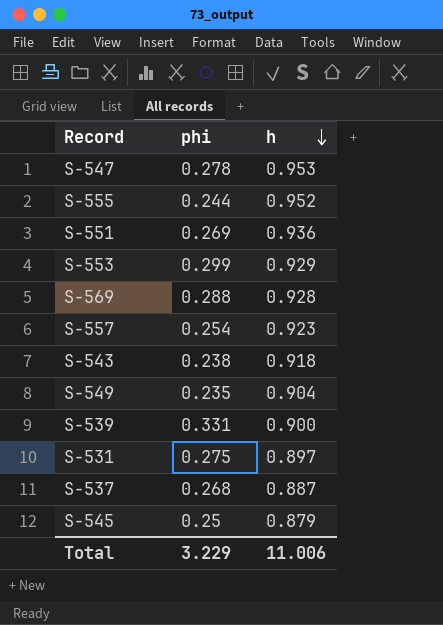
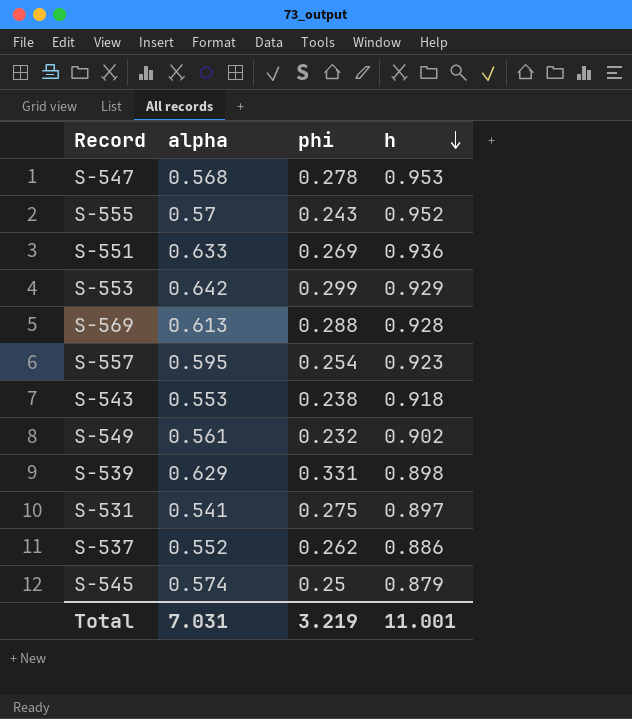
column alpha | position: none -> 2
S-555 | phi: 0.244 -> 0.243
S-549 | phi: 0.235 -> 0.232
S-549 | h: 0.904 -> 0.902
S-539 | h: 0.900 -> 0.898
S-537 | phi: 0.268 -> 0.262
S-537 | h: 0.887 -> 0.886
Total | phi: 3.229 -> 3.219
Total | h: 11.006 -> 11.001

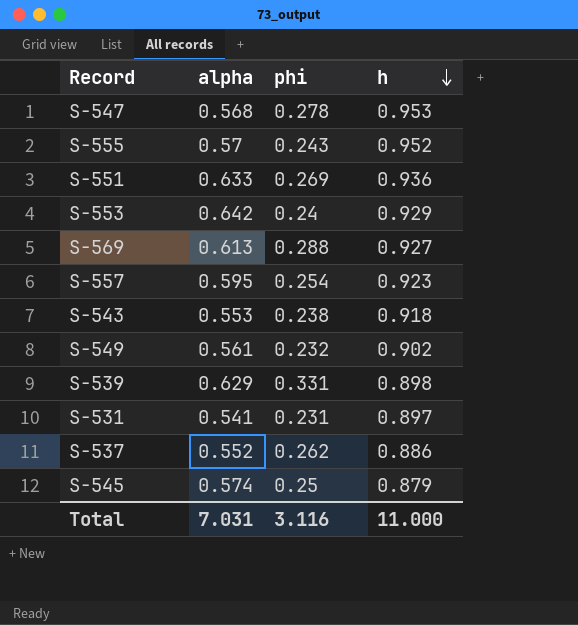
S-553 | phi: 0.299 -> 0.24
S-569 | h: 0.928 -> 0.927
S-531 | phi: 0.275 -> 0.231
Total | phi: 3.219 -> 3.116
Total | h: 11.001 -> 11.000

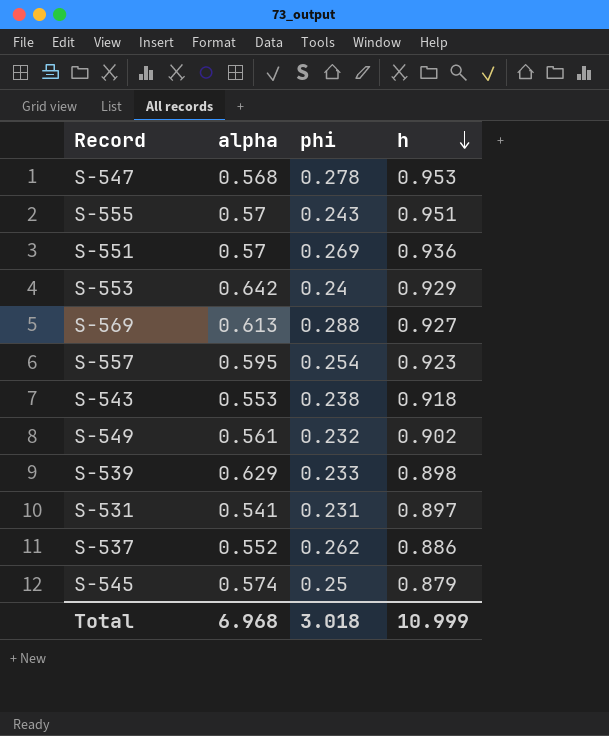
S-555 | h: 0.952 -> 0.951
S-551 | alpha: 0.633 -> 0.57
S-539 | phi: 0.331 -> 0.233
Total | alpha: 7.031 -> 6.968
Total | phi: 3.116 -> 3.018
Total | h: 11.000 -> 10.999

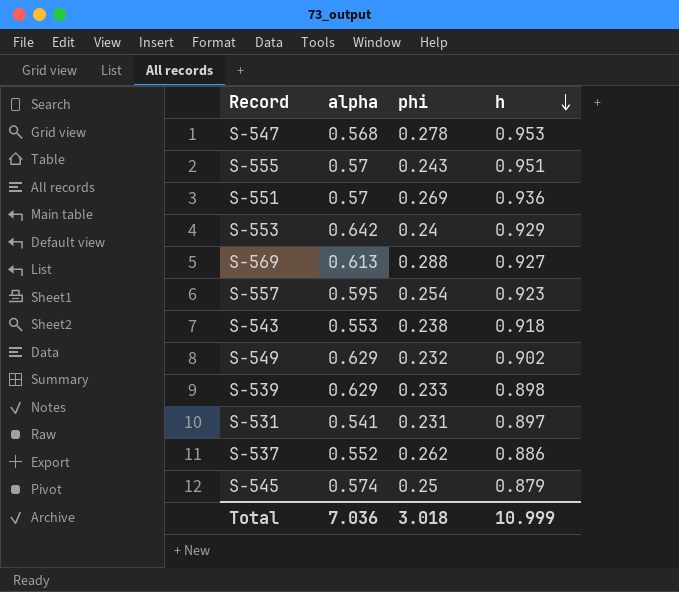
S-549 | alpha: 0.561 -> 0.629
Total | alpha: 6.968 -> 7.036

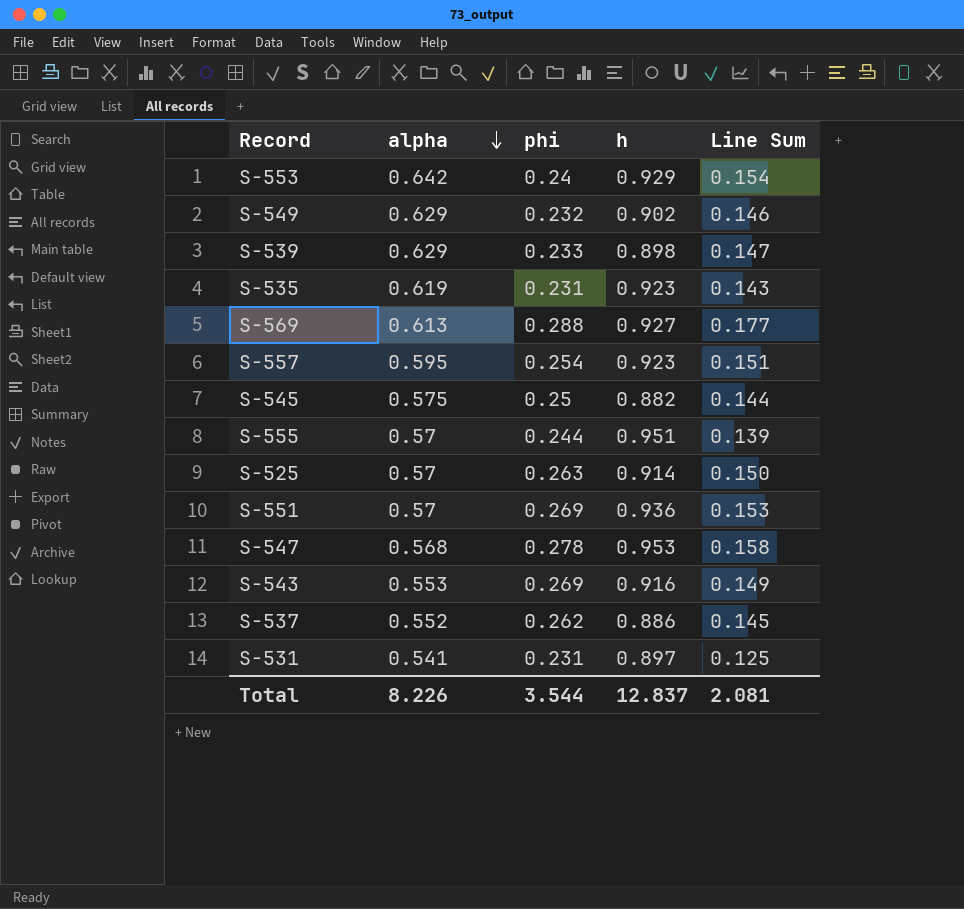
row order: h descending -> alpha descending
column Line Sum | formula: none -> [alpha] * [phi]
row S-535: none -> 0.619 | 0.231 | 0.923 | 0.143
S-545 | alpha: 0.574 -> 0.575
S-545 | h: 0.879 -> 0.882
S-555 | phi: 0.243 -> 0.244
row S-525: none -> 0.57 | 0.263 | 0.914 | 0.150
S-543 | phi: 0.238 -> 0.269
S-543 | h: 0.918 -> 0.916
Total | alpha: 7.036 -> 8.226
Total | phi: 3.018 -> 3.544
Total | h: 10.999 -> 12.837

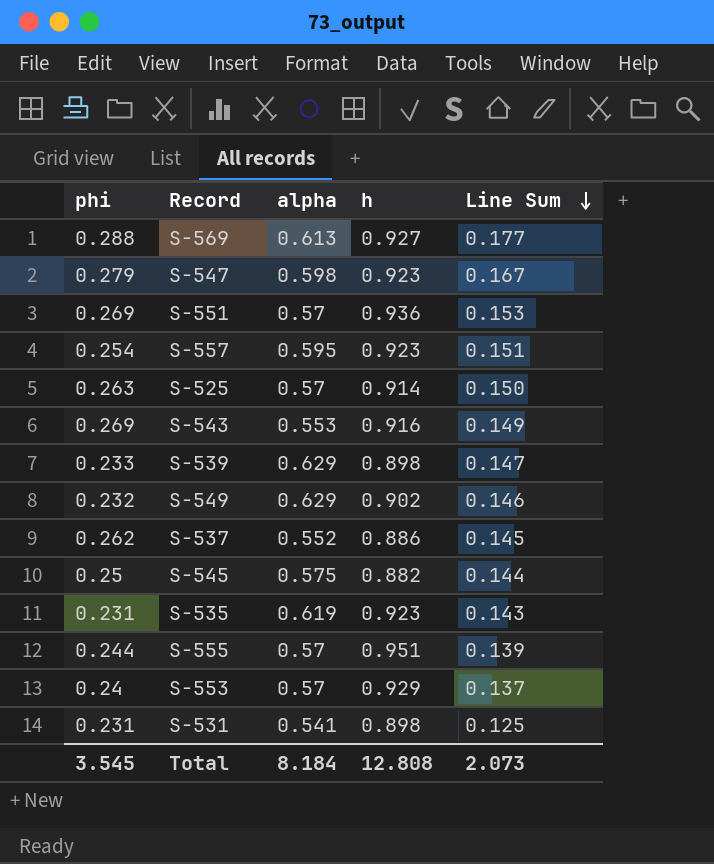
row order: alpha descending -> Line Sum descending
column phi | position: 3 -> 1
S-547 | phi: 0.278 -> 0.279
S-547 | alpha: 0.568 -> 0.598
S-547 | h: 0.953 -> 0.923
S-547 | Line Sum: 0.158 -> 0.167
S-553 | alpha: 0.642 -> 0.57
S-553 | Line Sum: 0.154 -> 0.137
S-531 | h: 0.897 -> 0.898
Total | phi: 3.544 -> 3.545
Total | alpha: 8.226 -> 8.184
Total | h: 12.837 -> 12.808
Total | Line Sum: 2.081 -> 2.073

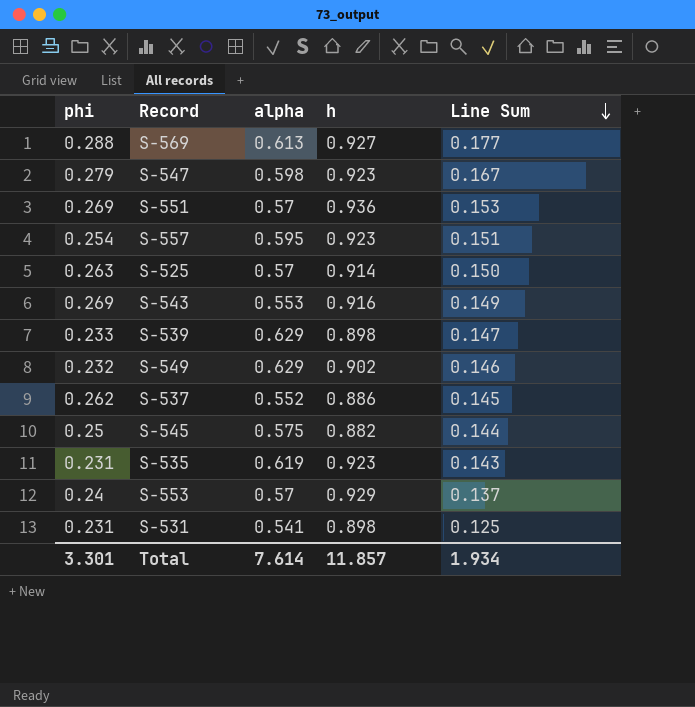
row S-555: 0.244 | 0.57 | 0.951 | 0.139 -> none
Total | phi: 3.545 -> 3.301
Total | alpha: 8.184 -> 7.614
Total | h: 12.808 -> 11.857
Total | Line Sum: 2.073 -> 1.934

